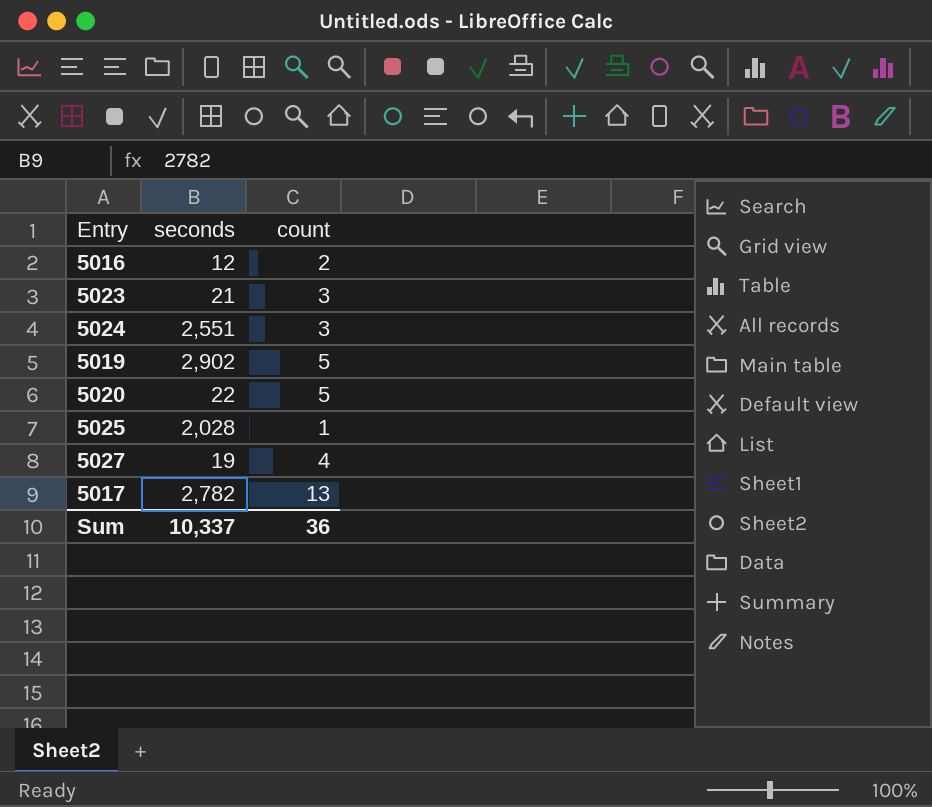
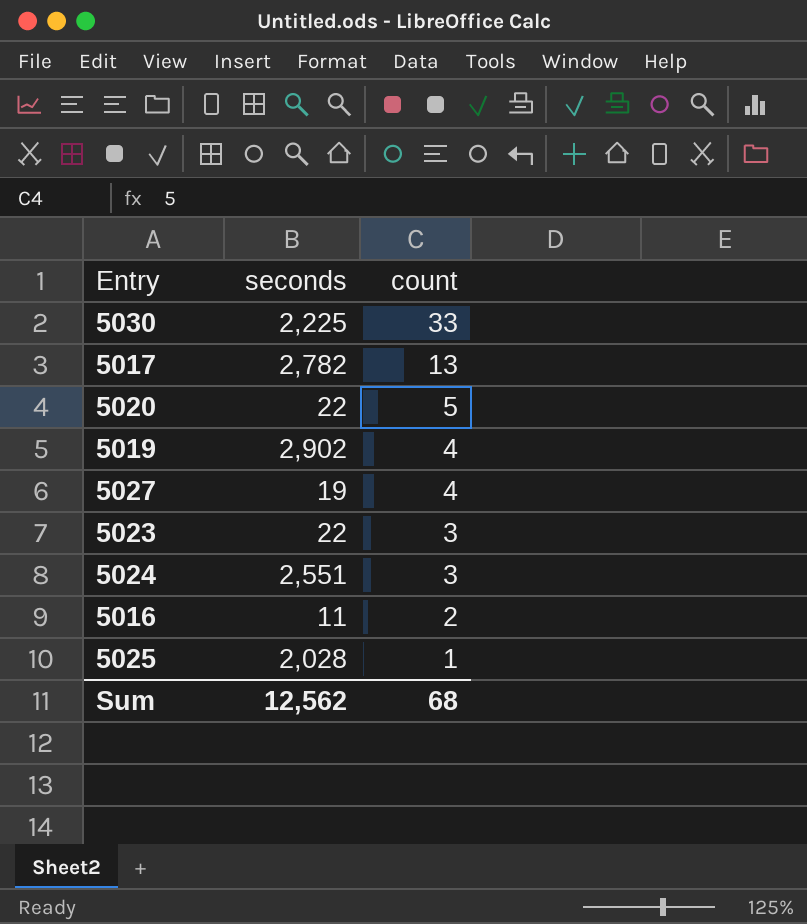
row order: none -> count descending
row 5030: none -> 2,225 | 33
5019 | count: 5 -> 4
5023 | seconds: 21 -> 22
5016 | seconds: 12 -> 11
Sum | seconds: 10,337 -> 12,562
Sum | count: 36 -> 68

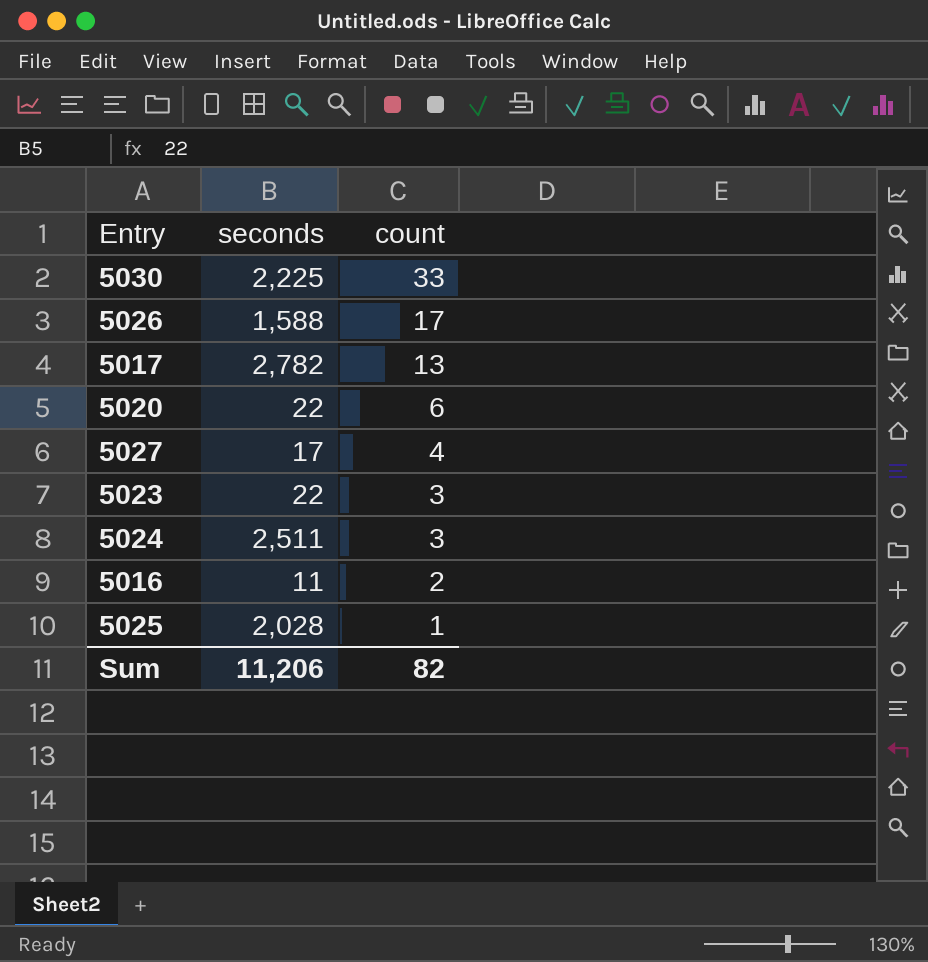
row 5019: 2,902 | 4 -> none
row 5026: none -> 1,588 | 17
5020 | count: 5 -> 6
5027 | seconds: 19 -> 17
5024 | seconds: 2,551 -> 2,511
Sum | seconds: 12,562 -> 11,206
Sum | count: 68 -> 82

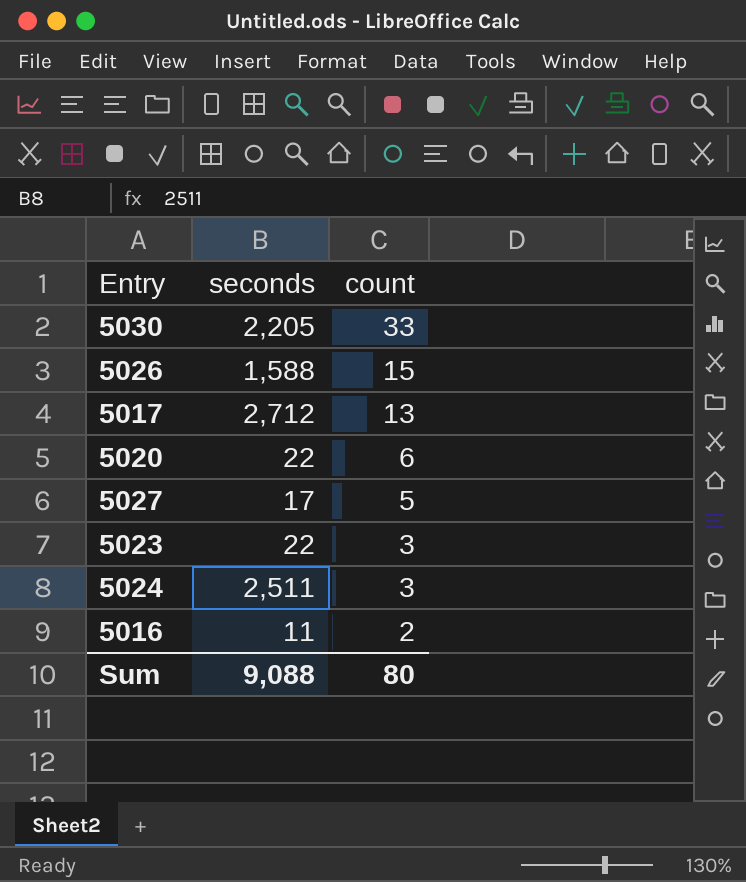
row 5025: 2,028 | 1 -> none
5030 | seconds: 2,225 -> 2,205
5026 | count: 17 -> 15
5017 | seconds: 2,782 -> 2,712
5027 | count: 4 -> 5
Sum | seconds: 11,206 -> 9,088
Sum | count: 82 -> 80

